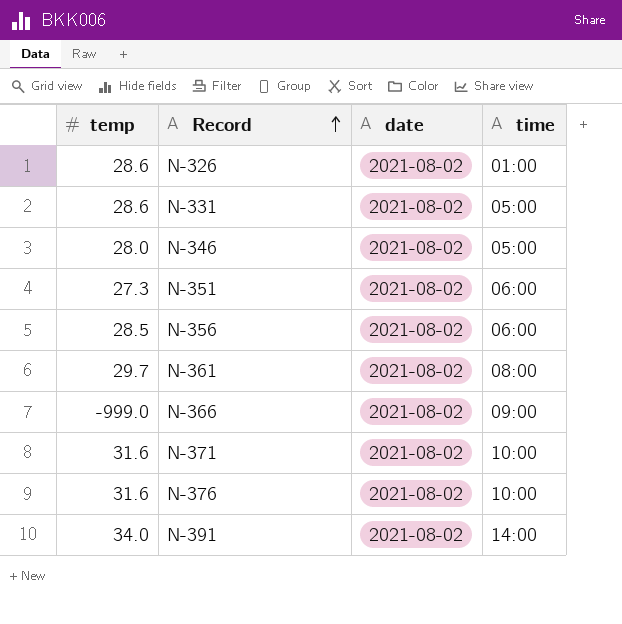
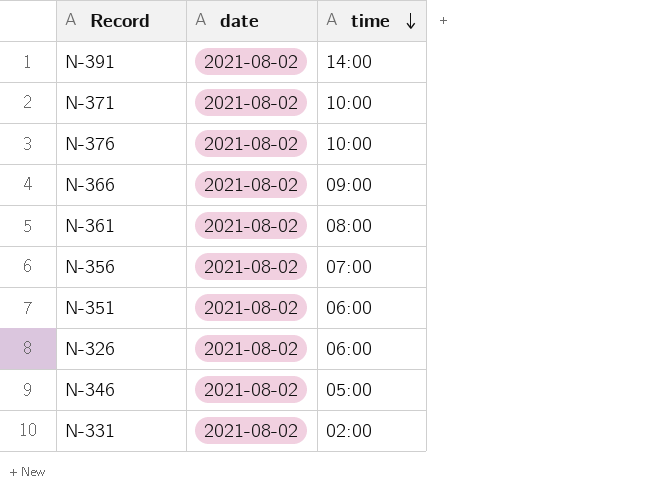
row order: Record ascending -> time descending
column temp | position: 1 -> none
N-356 | time: 06:00 -> 07:00
N-326 | time: 01:00 -> 06:00
N-331 | time: 05:00 -> 02:00

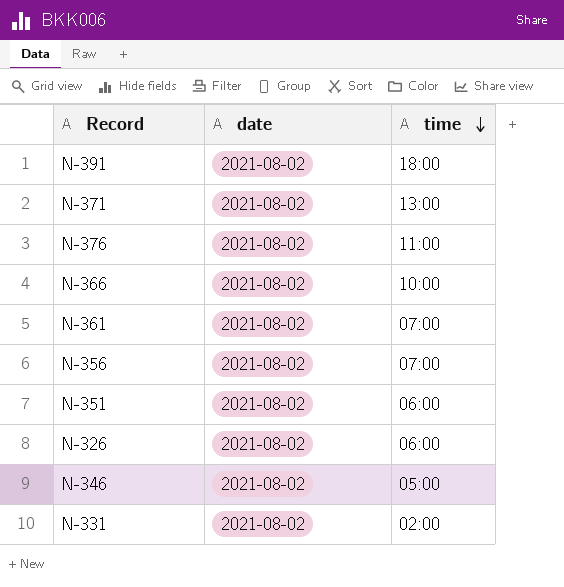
N-391 | time: 14:00 -> 18:00
N-371 | time: 10:00 -> 13:00
N-376 | time: 10:00 -> 11:00
N-366 | time: 09:00 -> 10:00
N-361 | time: 08:00 -> 07:00

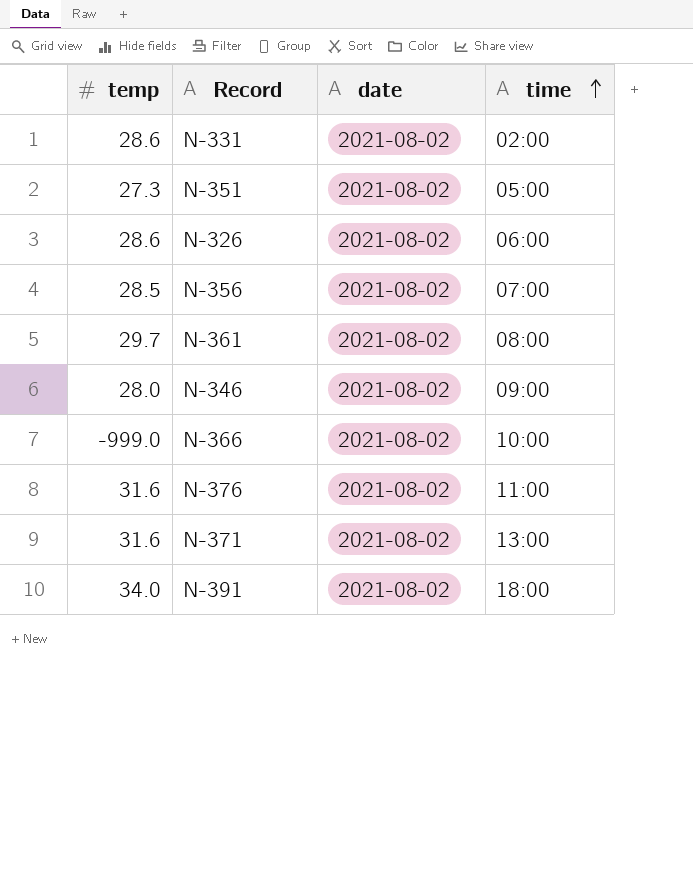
row order: time descending -> time ascending
column temp | position: none -> 1
N-351 | time: 06:00 -> 05:00
N-361 | time: 07:00 -> 08:00
N-346 | time: 05:00 -> 09:00

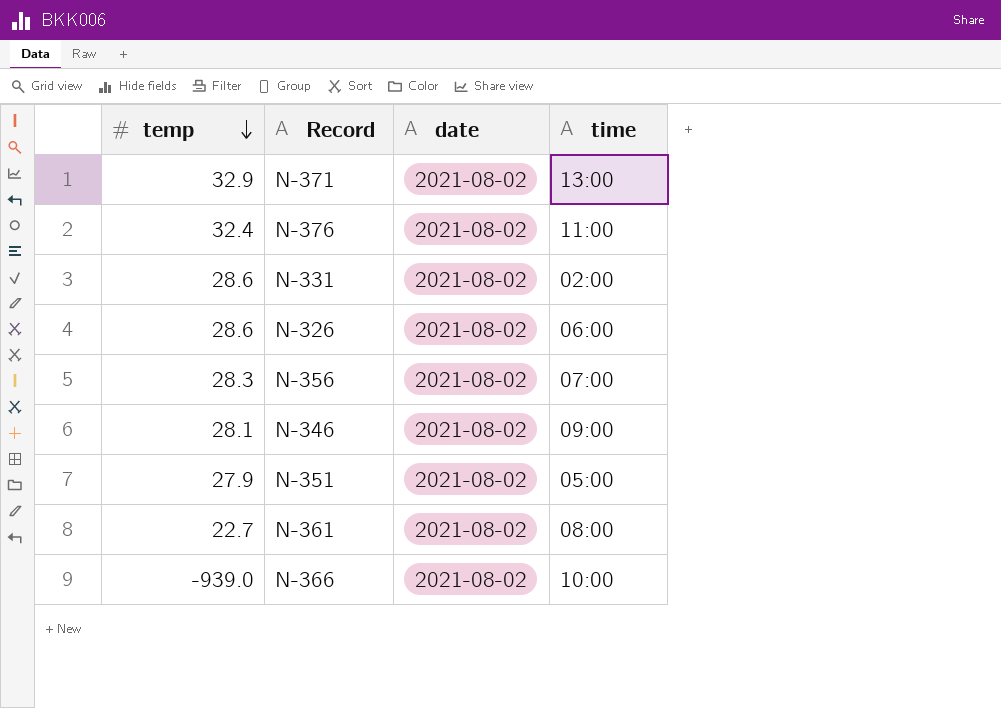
row order: time ascending -> temp descending
row N-391: 34.0 | 2021-08-02 | 18:00 -> none
N-371 | temp: 31.6 -> 32.9
N-376 | temp: 31.6 -> 32.4
N-356 | temp: 28.5 -> 28.3
N-346 | temp: 28.0 -> 28.1
N-351 | temp: 27.3 -> 27.9
N-361 | temp: 29.7 -> 22.7
N-366 | temp: -999.0 -> -939.0

